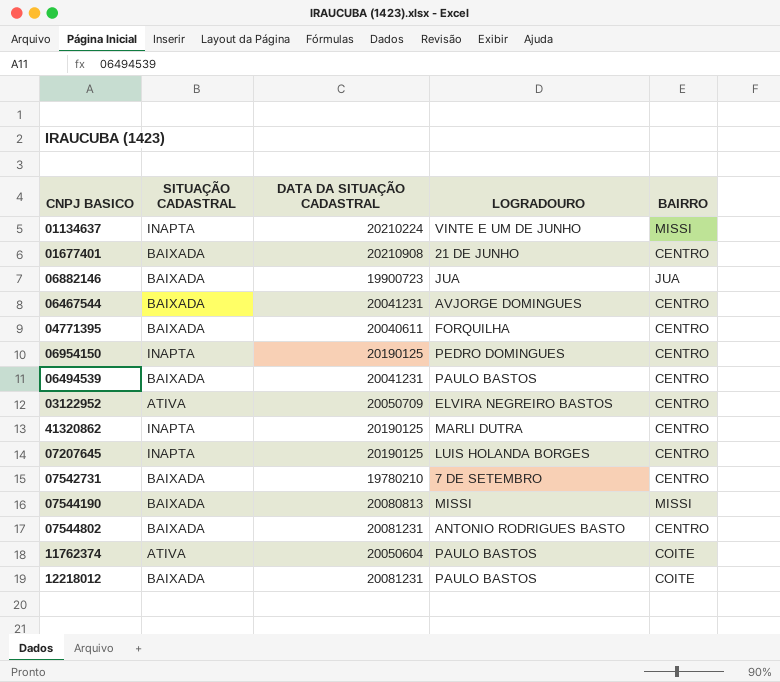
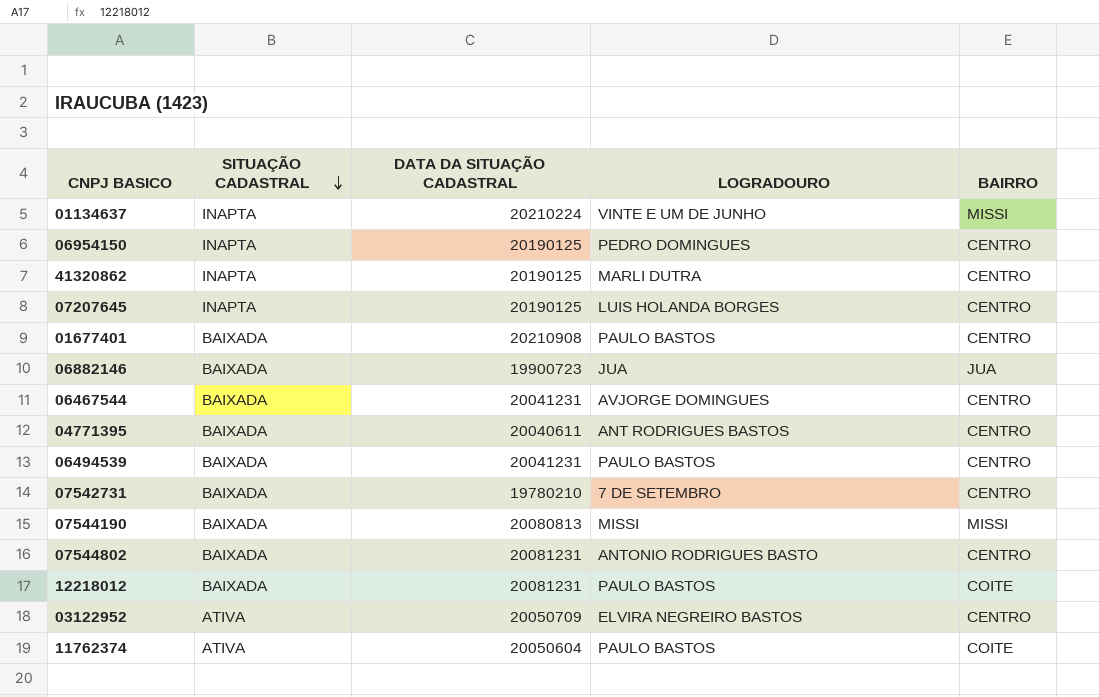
row order: none -> SITUAÇÃO CADASTRAL descending
01677401 | LOGRADOURO: 21 DE JUNHO -> PAULO BASTOS
04771395 | LOGRADOURO: FORQUILHA -> ANT RODRIGUES BASTOS

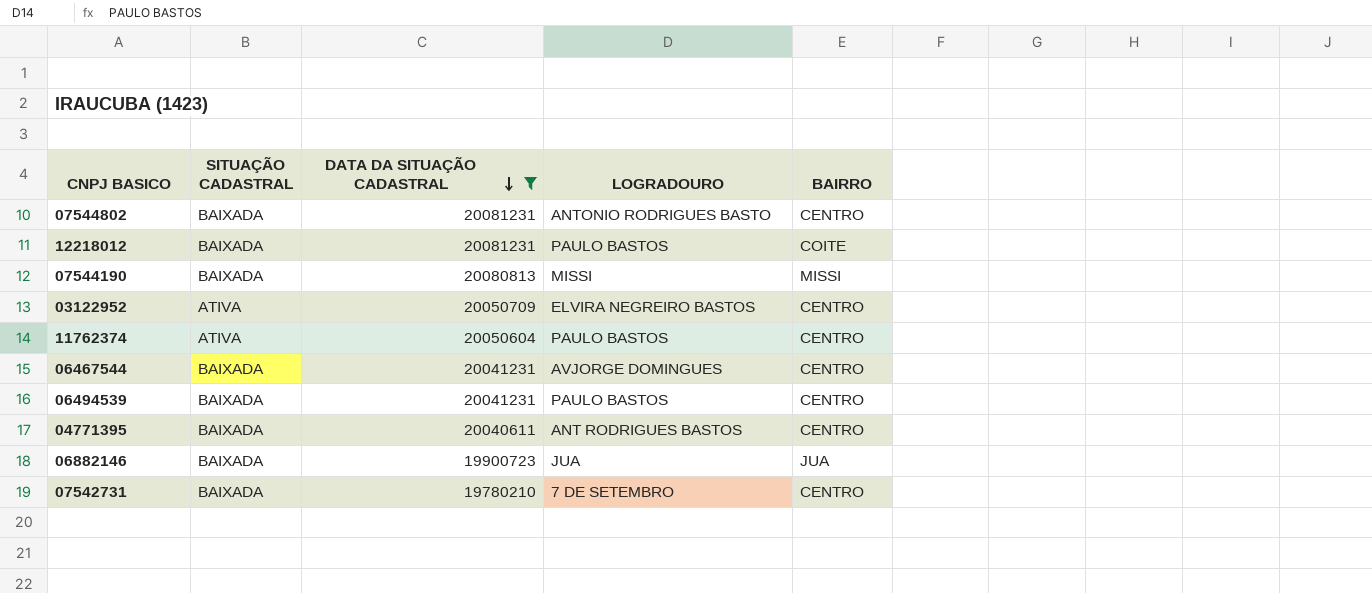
filter: none -> DATA DA SITUAÇÃO CADASTRAL <= 20081231
row order: SITUAÇÃO CADASTRAL descending -> DATA DA SITUAÇÃO CADASTRAL descending
11762374 | BAIRRO: COITE -> CENTRO

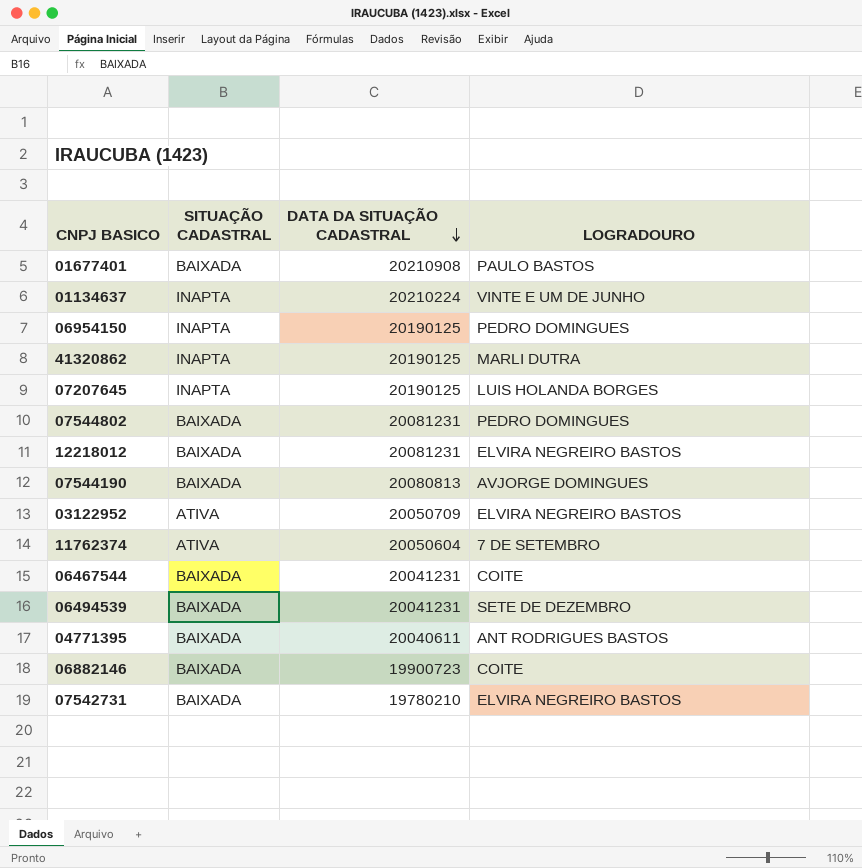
filter: DATA DA SITUAÇÃO CADASTRAL <= 20081231 -> none
column BAIRRO | position: 5 -> none
07544802 | LOGRADOURO: ANTONIO RODRIGUES BASTO -> PEDRO DOMINGUES
12218012 | LOGRADOURO: PAULO BASTOS -> ELVIRA NEGREIRO BASTOS
07544190 | LOGRADOURO: MISSI -> AVJORGE DOMINGUES
11762374 | LOGRADOURO: PAULO BASTOS -> 7 DE SETEMBRO
06467544 | LOGRADOURO: AVJORGE DOMINGUES -> COITE
06494539 | LOGRADOURO: PAULO BASTOS -> SETE DE DEZEMBRO
06882146 | LOGRADOURO: JUA -> COITE
07542731 | LOGRADOURO: 7 DE SETEMBRO -> ELVIRA NEGREIRO BASTOS

